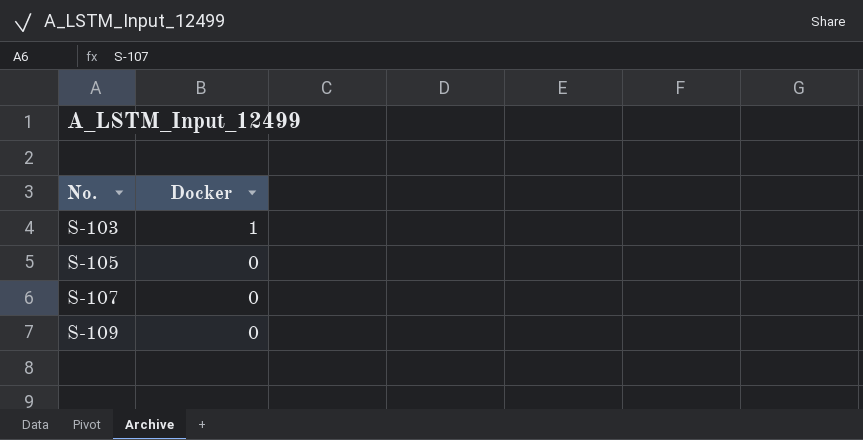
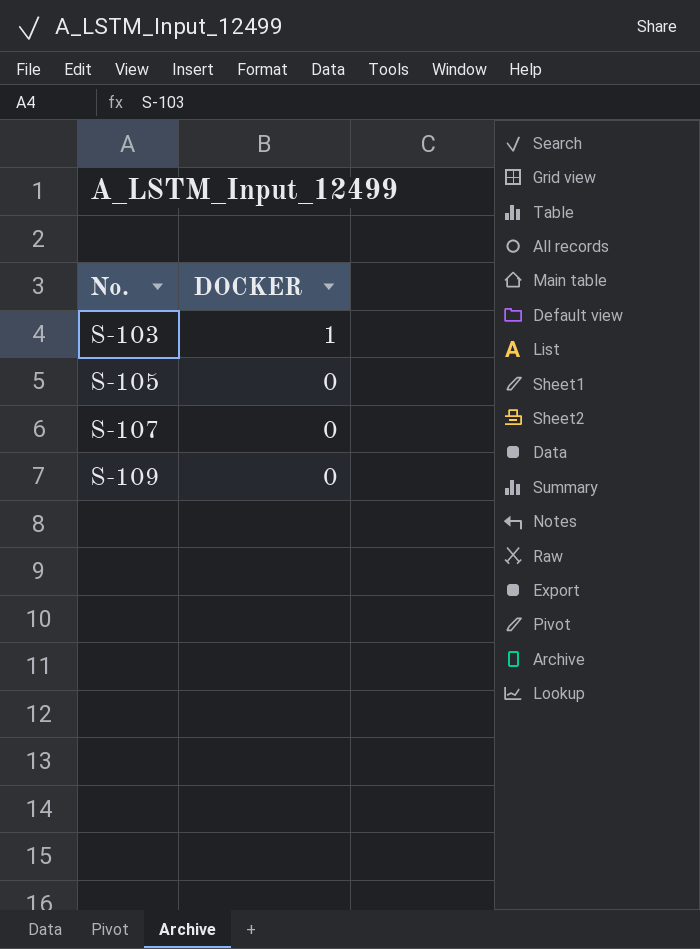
column name: Docker -> DOCKER

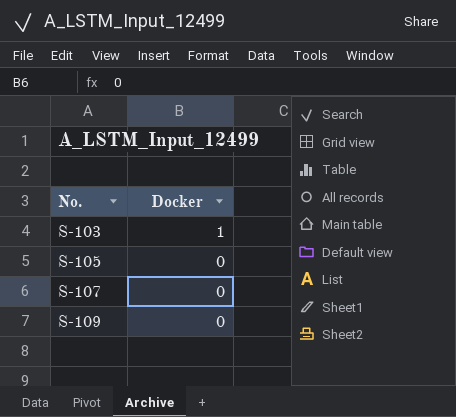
column name: DOCKER -> Docker

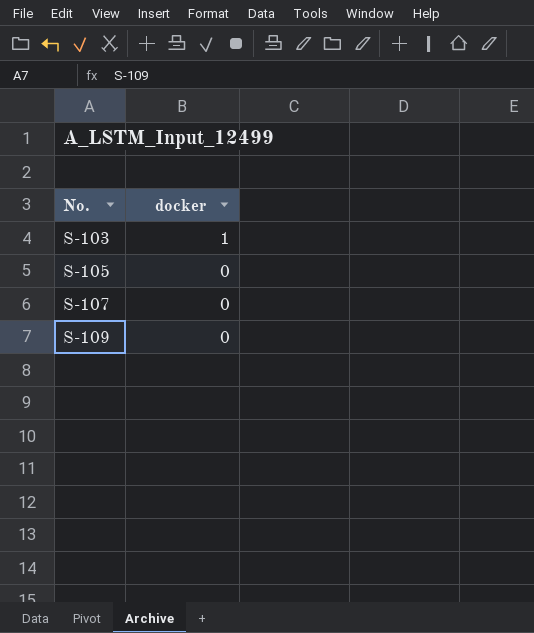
column name: Docker -> docker

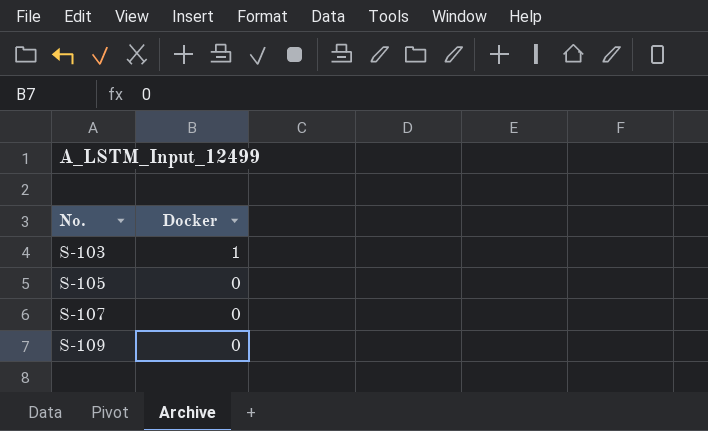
column name: docker -> Docker

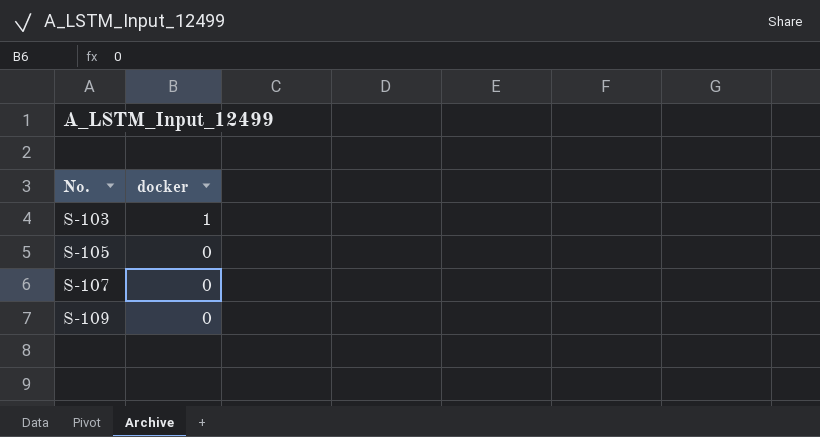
column name: Docker -> docker

